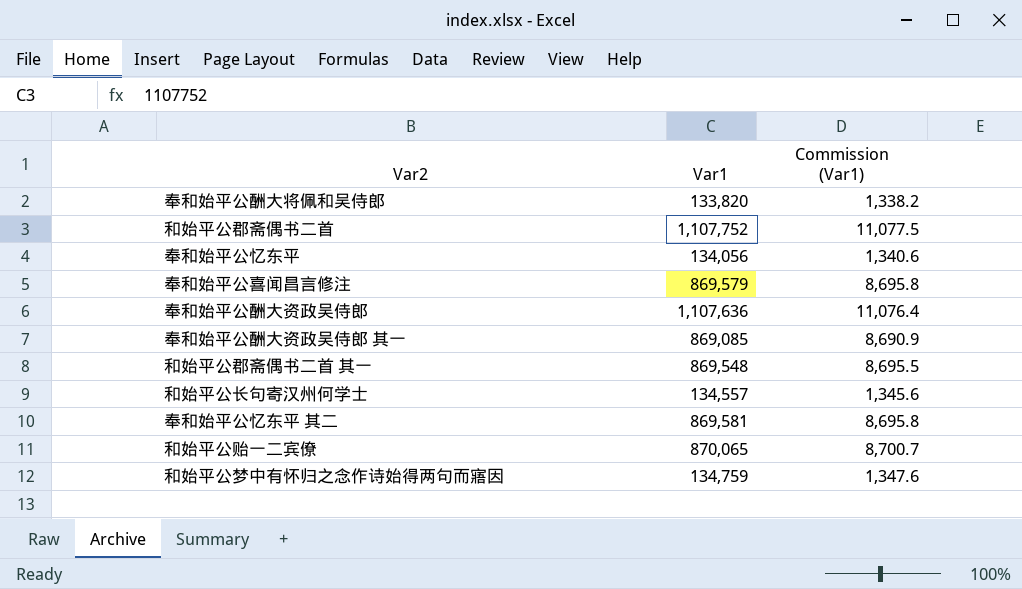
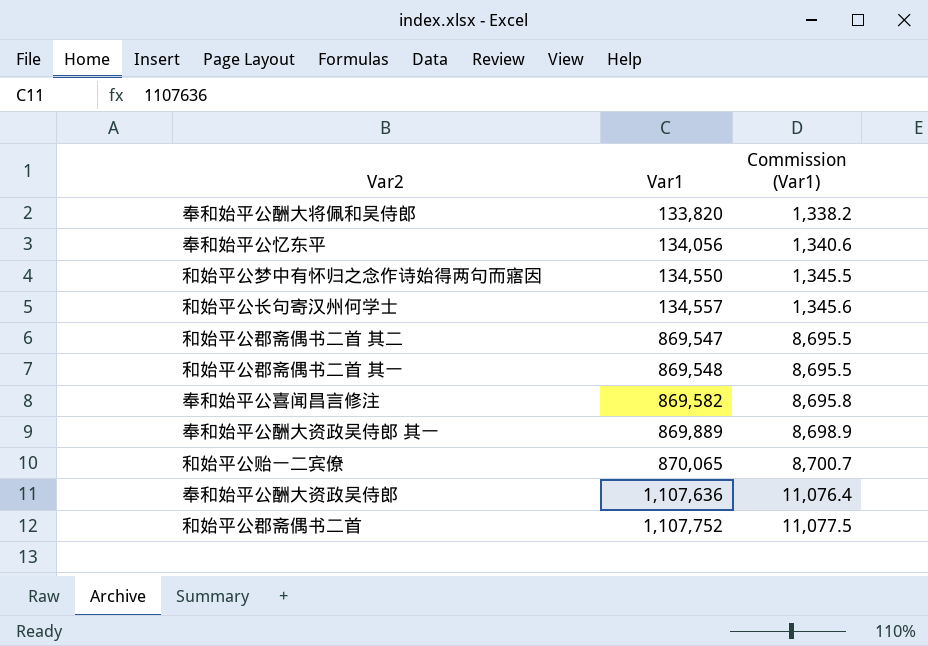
row order: none -> Var1 ascending
row 奉和始平公忆东平 其二: 869,581 | 8,695.8 -> none
和始平公梦中有怀归之念作诗始得两句而寤因 | Var1: 134,759 -> 134,550
和始平公梦中有怀归之念作诗始得两句而寤因 | Commission (Var1): 1,347.6 -> 1,345.5
row 和始平公郡斋偶书二首 其二: none -> 869,547 | 8,695.5
奉和始平公喜闻昌言修注 | Var1: 869,579 -> 869,582
奉和始平公酬大资政吴侍郎 其一 | Var1: 869,085 -> 869,889
奉和始平公酬大资政吴侍郎 其一 | Commission (Var1): 8,690.9 -> 8,698.9

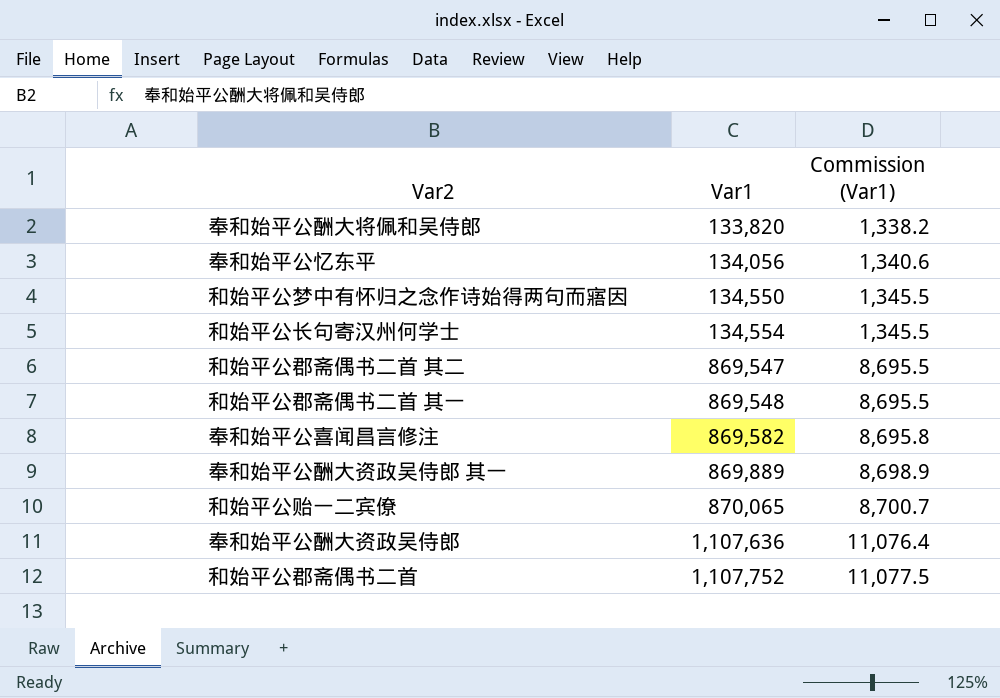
和始平公长句寄汉州何学士 | Var1: 134,557 -> 134,554
和始平公长句寄汉州何学士 | Commission (Var1): 1,345.6 -> 1,345.5

